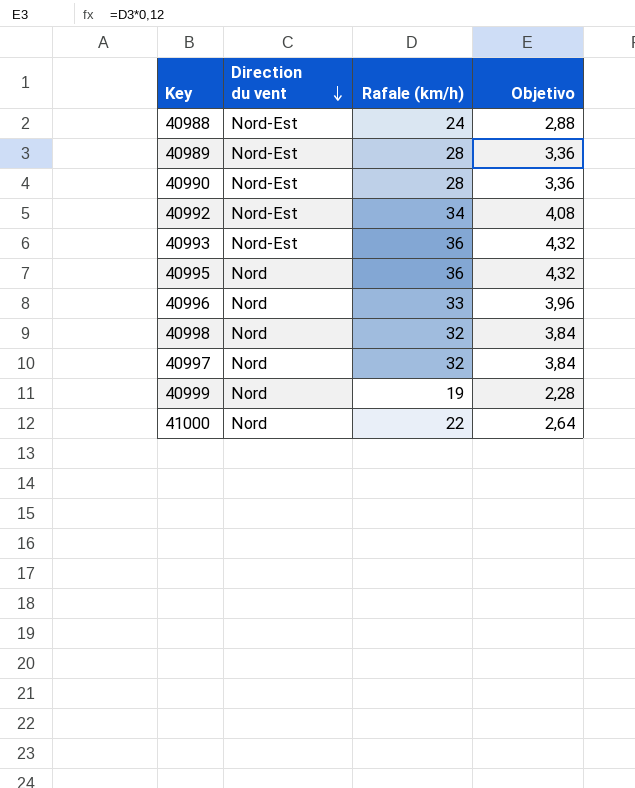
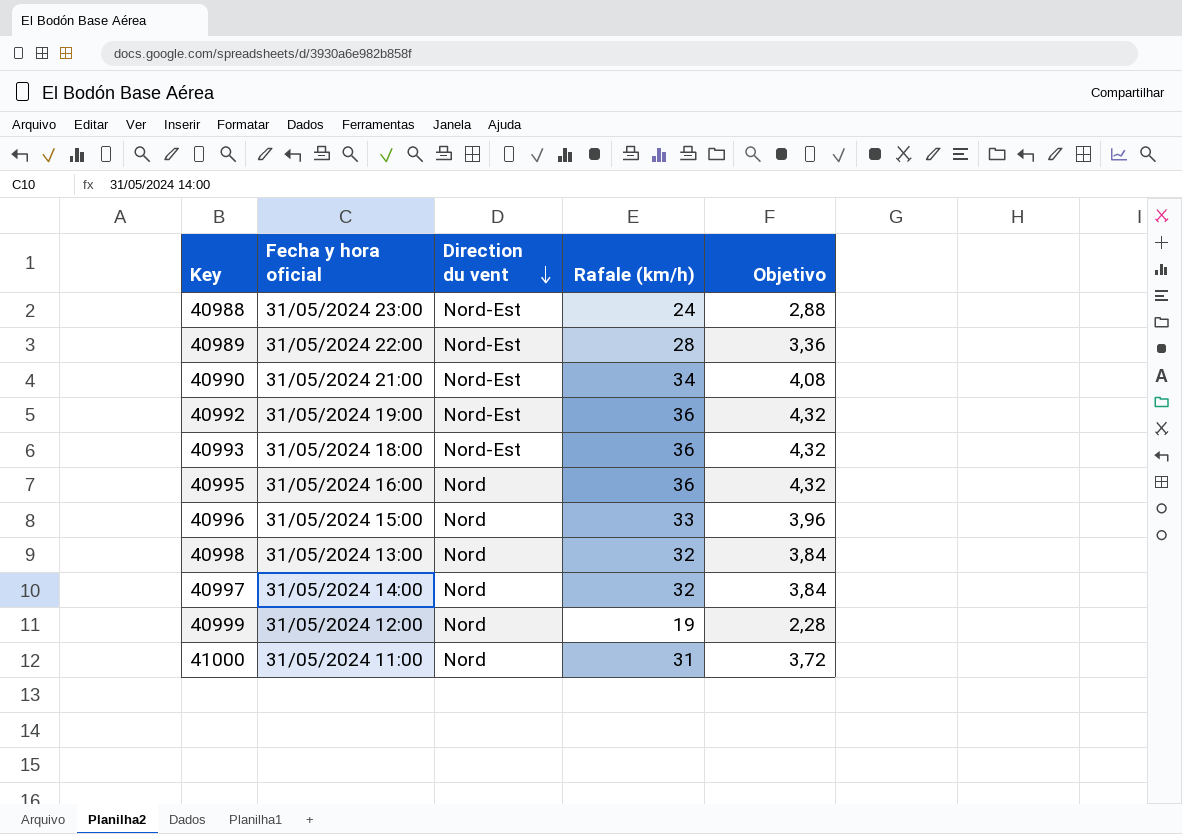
column Fecha y hora oficial | position: none -> 2
40990 | Rafale (km/h): 28 -> 34
40990 | Objetivo: 3,36 -> 4,08
40992 | Rafale (km/h): 34 -> 36
40992 | Objetivo: 4,08 -> 4,32
41000 | Rafale (km/h): 22 -> 31
41000 | Objetivo: 2,64 -> 3,72

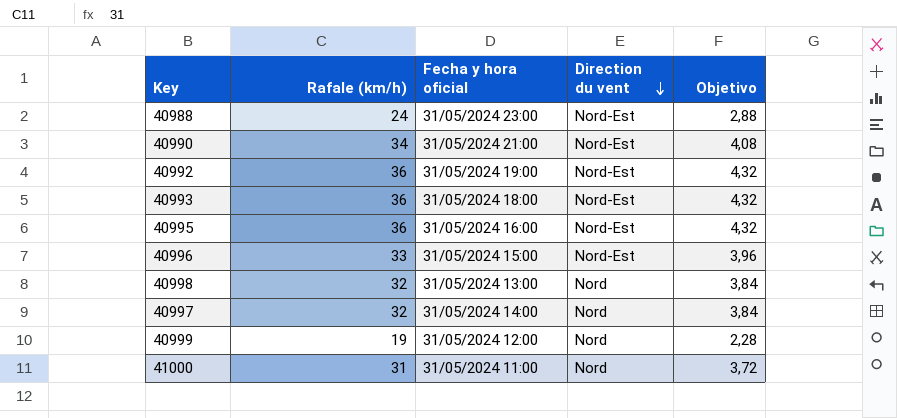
column Rafale (km/h) | position: 4 -> 2
row 40989: 31/05/2024 22:00 | Nord-Est | 28 | 3,36 -> none
40995 | Direction du vent: Nord -> Nord-Est
40996 | Direction du vent: Nord -> Nord-Est

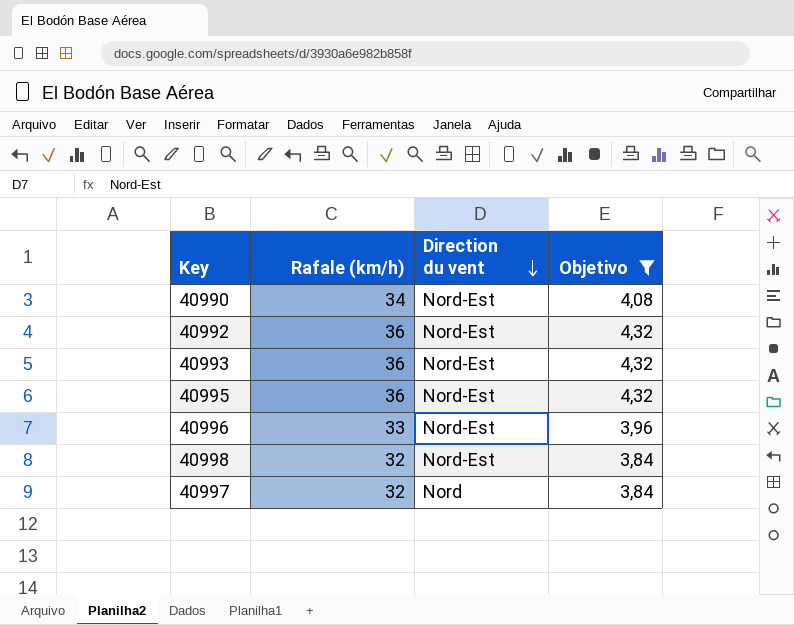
filter: none -> Objetivo >= 3,84
column Fecha y hora oficial | position: 3 -> none
40998 | Direction du vent: Nord -> Nord-Est

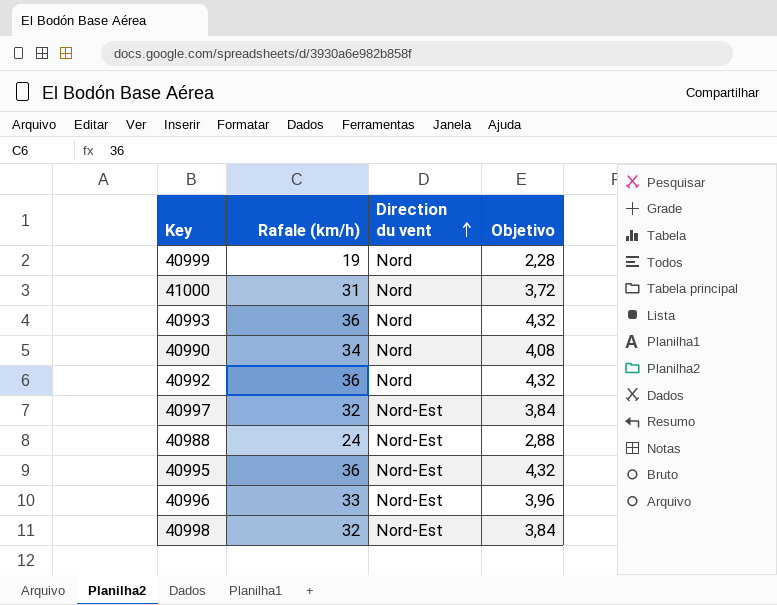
filter: Objetivo >= 3,84 -> none
row order: Direction du vent descending -> Direction du vent ascending
40993 | Direction du vent: Nord-Est -> Nord
40990 | Direction du vent: Nord-Est -> Nord
40992 | Direction du vent: Nord-Est -> Nord
40997 | Direction du vent: Nord -> Nord-Est

